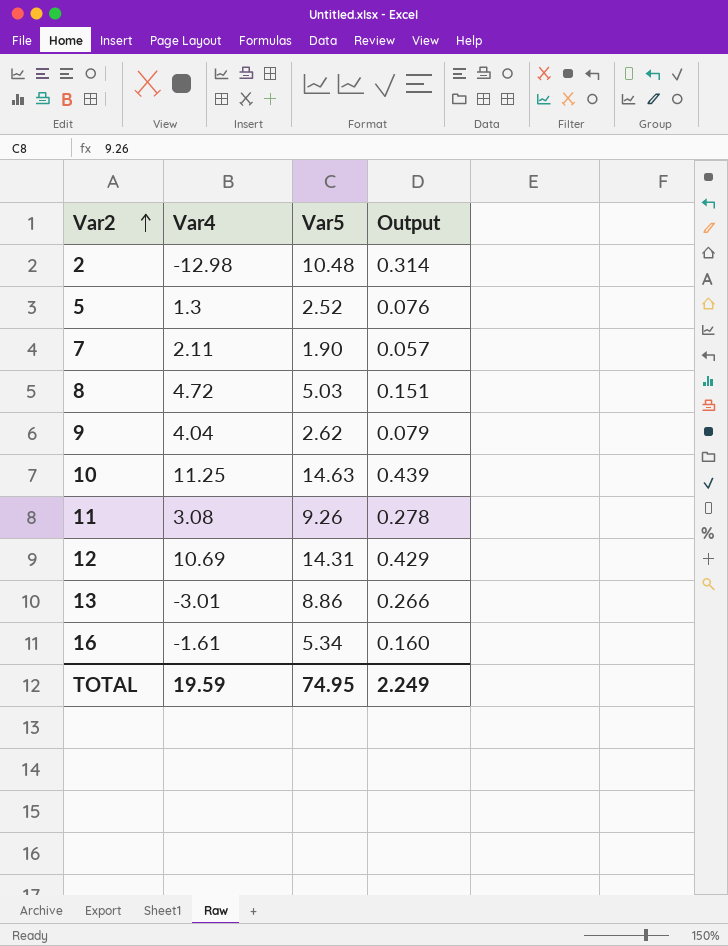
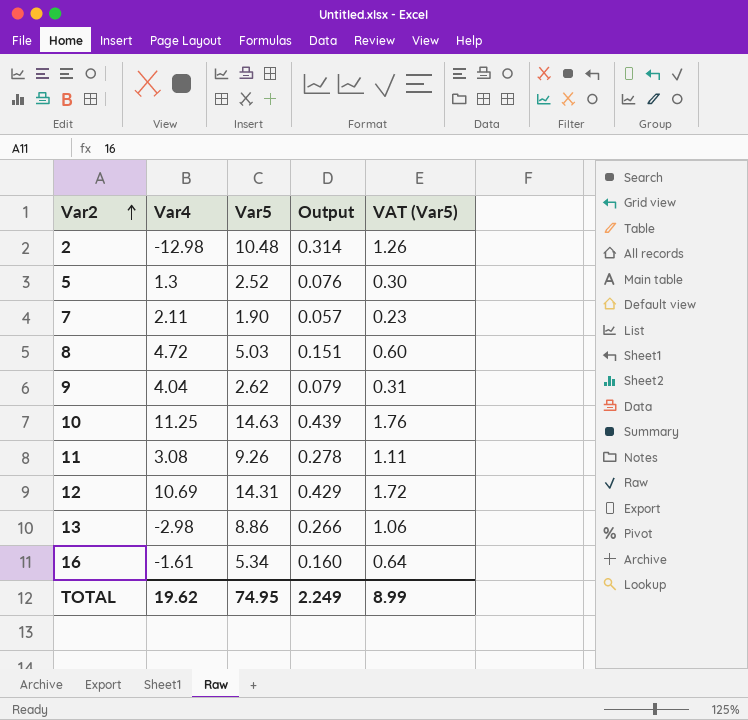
column VAT (Var5) | formula: none -> [Var5] * 0.12
13 | Var4: -3.01 -> -2.98
TOTAL | Var4: 19.59 -> 19.62

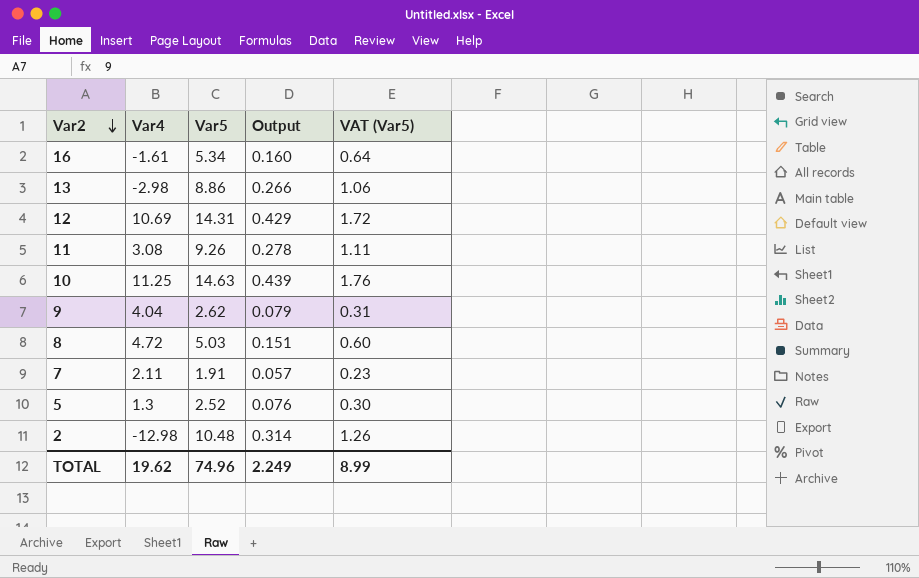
row order: Var2 ascending -> Var2 descending
7 | Var5: 1.90 -> 1.91
TOTAL | Var5: 74.95 -> 74.96

